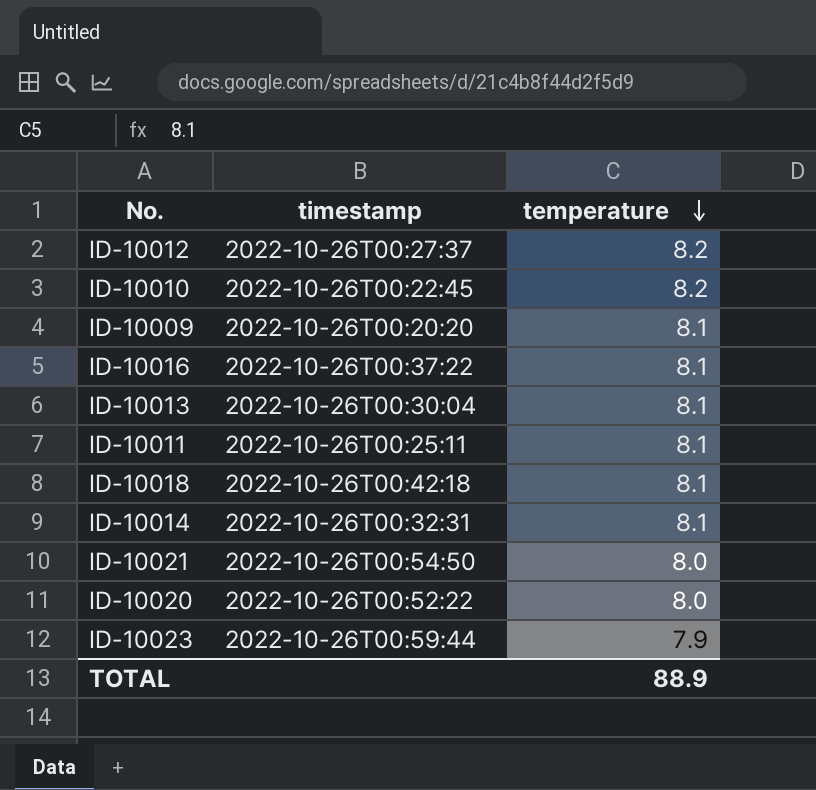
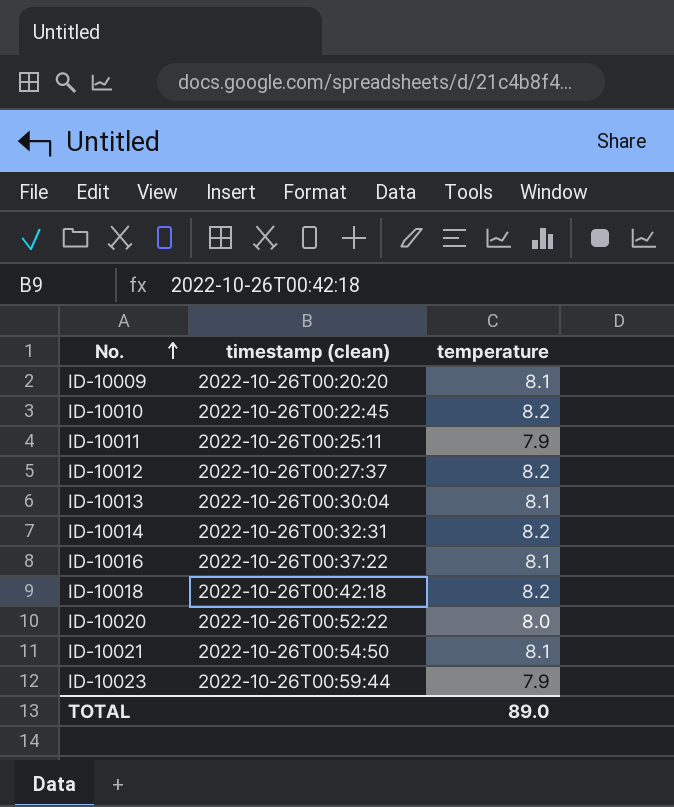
row order: temperature descending -> No. ascending
column name: timestamp -> timestamp (clean)
ID-10011 | temperature: 8.1 -> 7.9
ID-10014 | temperature: 8.1 -> 8.2
ID-10018 | temperature: 8.1 -> 8.2
ID-10021 | temperature: 8.0 -> 8.1
TOTAL | temperature: 88.9 -> 89.0

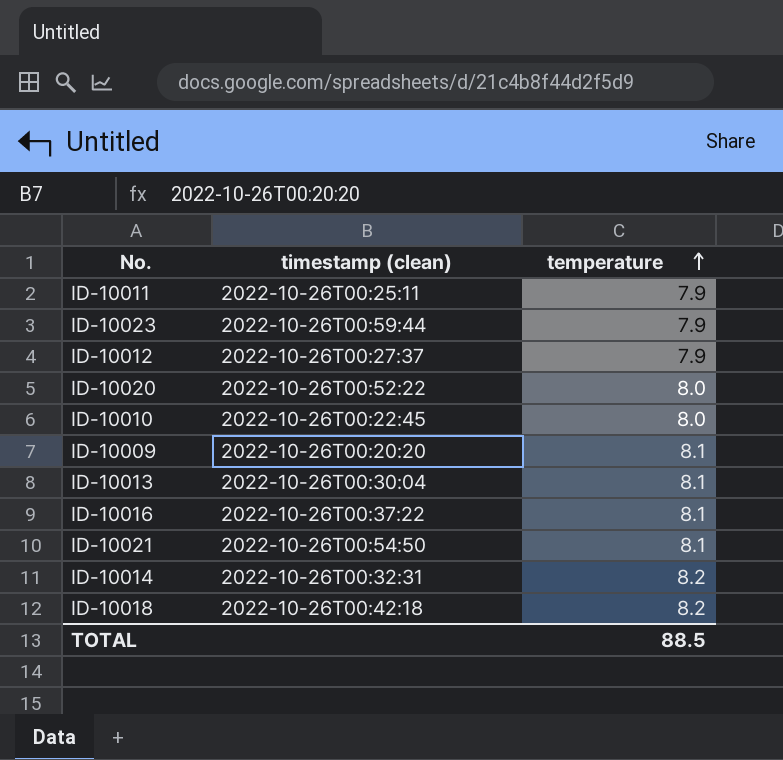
row order: No. ascending -> temperature ascending
ID-10012 | temperature: 8.2 -> 7.9
ID-10010 | temperature: 8.2 -> 8.0
TOTAL | temperature: 89.0 -> 88.5

